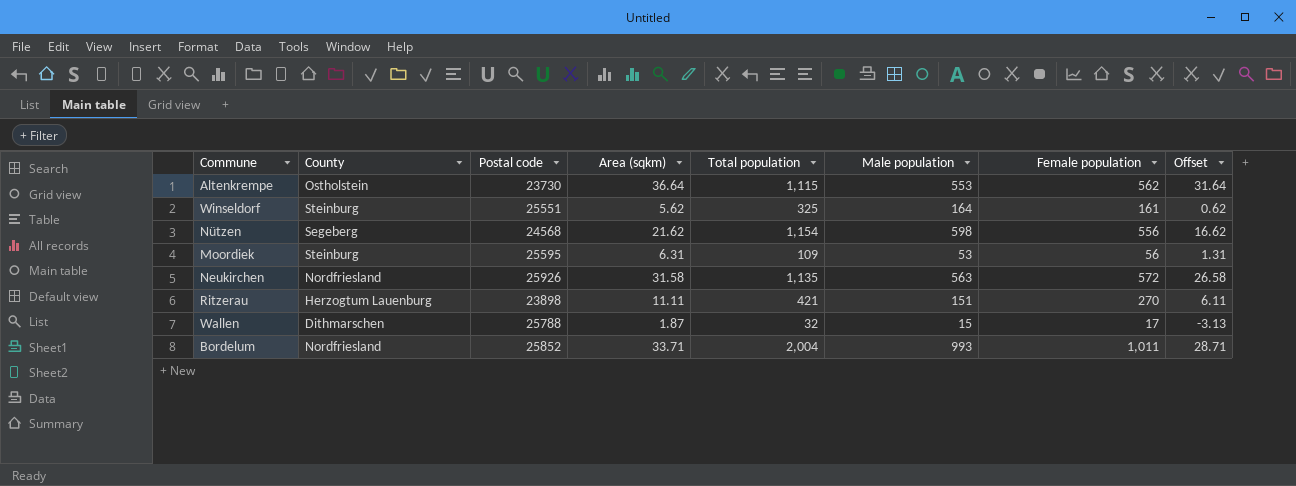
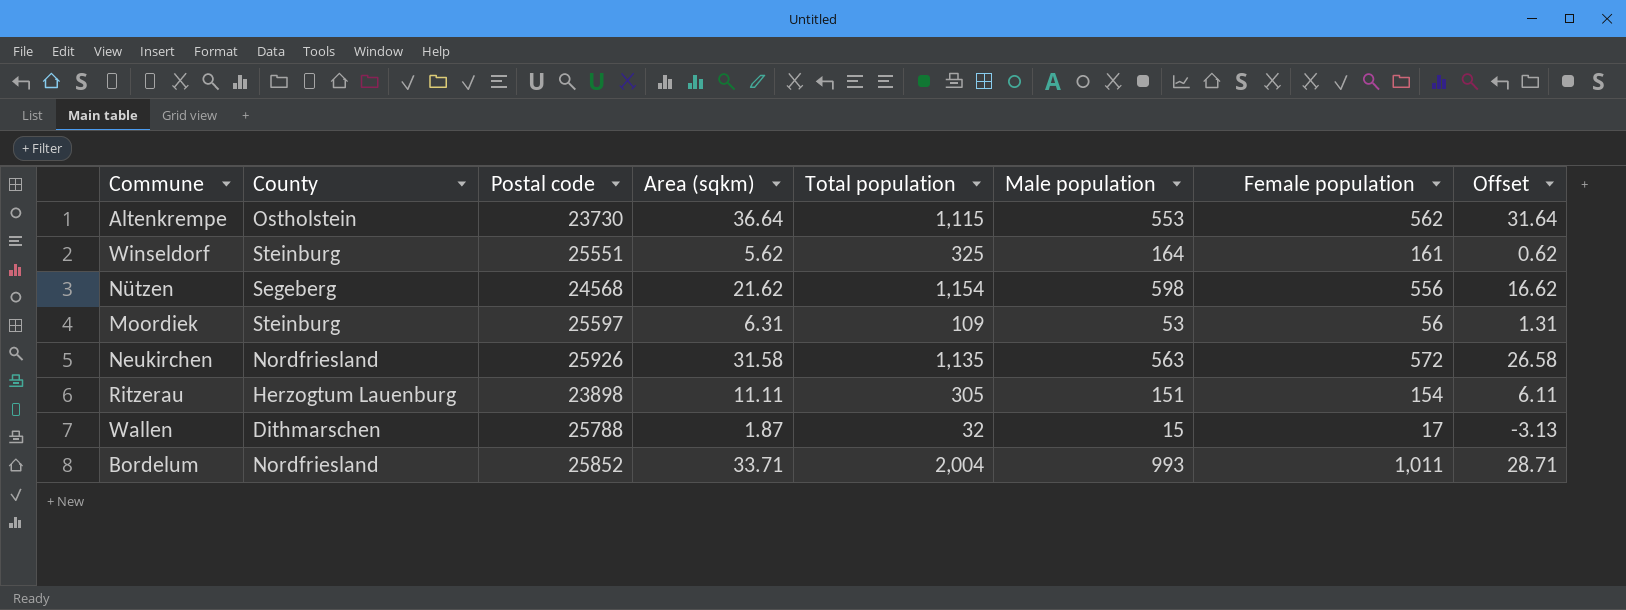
Moordiek | Postal code: 25595 -> 25597
Ritzerau | Total population: 421 -> 305
Ritzerau | Female population: 270 -> 154

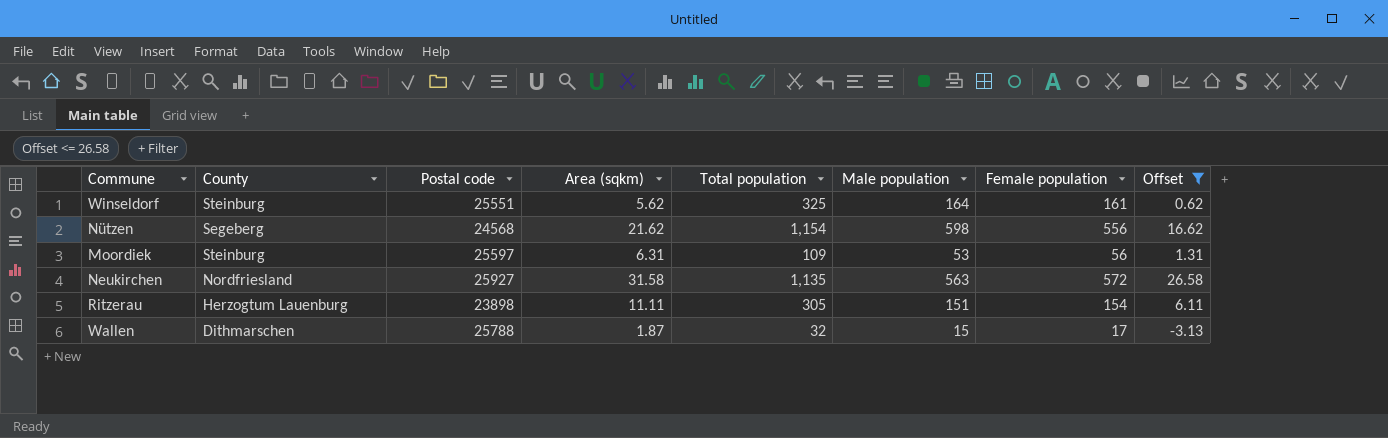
filter: none -> Offset <= 26.58
Neukirchen | Postal code: 25926 -> 25927

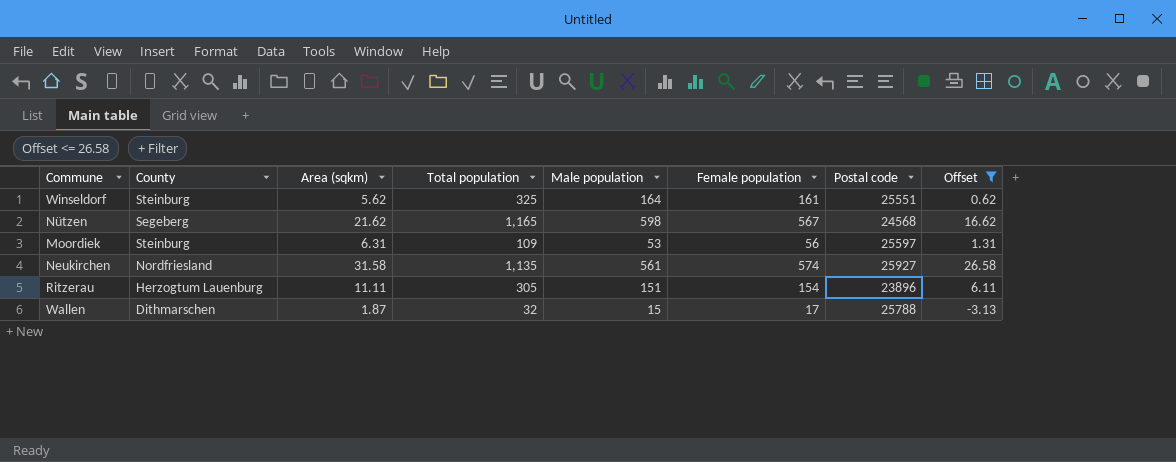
column Postal code | position: 3 -> 7
Nützen | Total population: 1,154 -> 1,165
Nützen | Female population: 556 -> 567
Neukirchen | Male population: 563 -> 561
Neukirchen | Female population: 572 -> 574
Ritzerau | Postal code: 23898 -> 23896

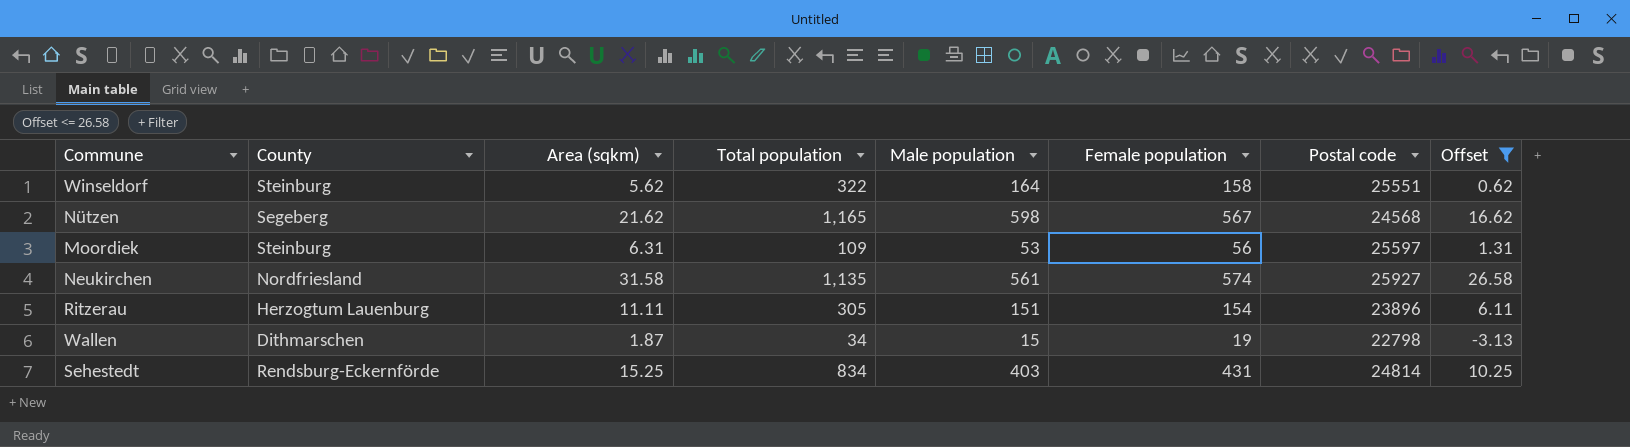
Winseldorf | Total population: 325 -> 322
Winseldorf | Female population: 161 -> 158
Wallen | Total population: 32 -> 34
Wallen | Female population: 17 -> 19
Wallen | Postal code: 25788 -> 22798
row Sehestedt: none -> Rendsburg-Eckernförde | 15.25 | 834 | 403 | 431 | 24814 | 10.25

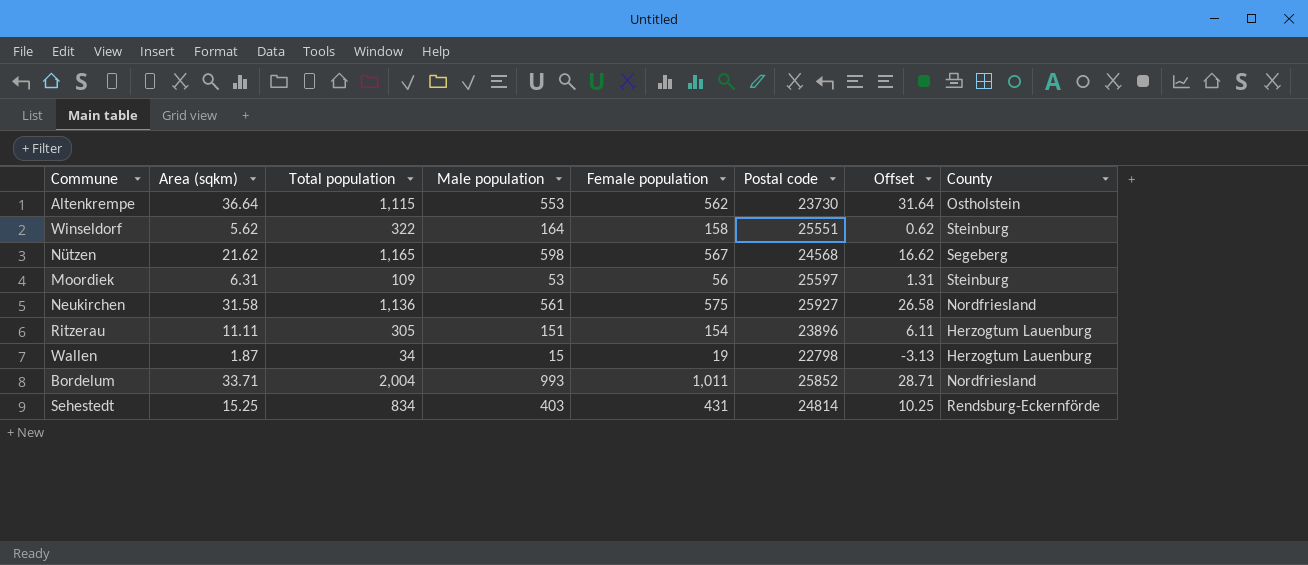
filter: Offset <= 26.58 -> none
column County | position: 2 -> 8
Neukirchen | Total population: 1,135 -> 1,136
Neukirchen | Female population: 574 -> 575
Wallen | County: Dithmarschen -> Herzogtum Lauenburg

